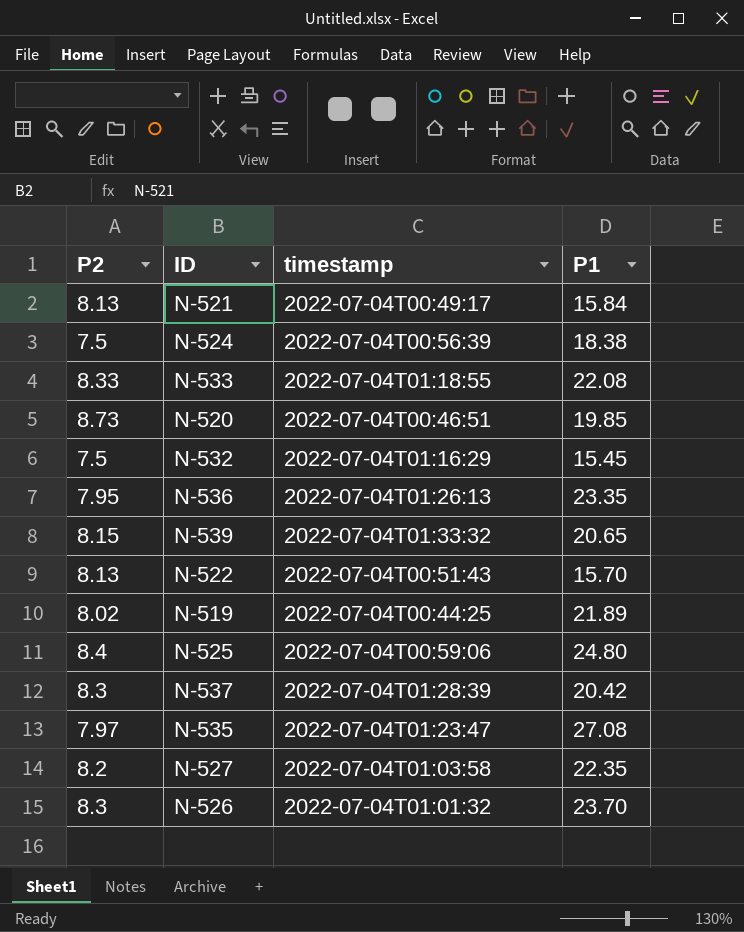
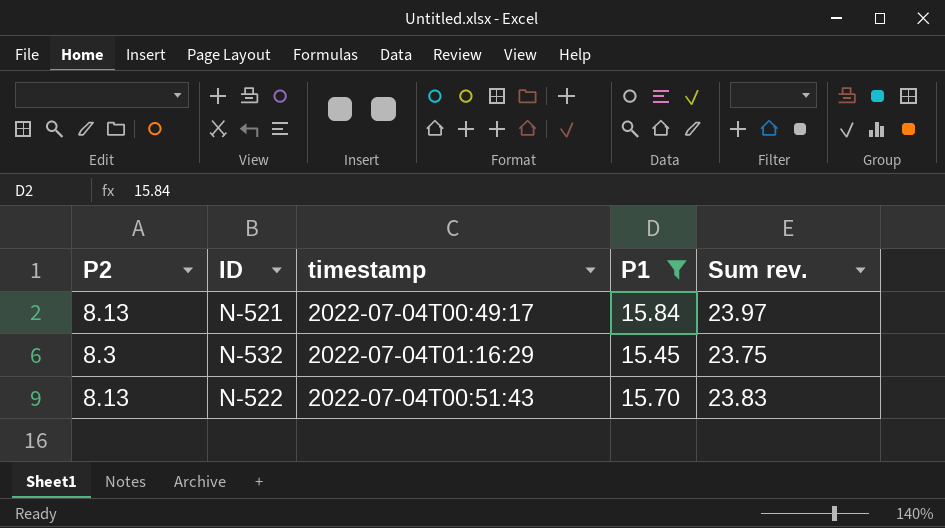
filter: none -> P1 <= 15.84
column Sum rev. | formula: none -> [P2] + [P1]
N-532 | P2: 7.5 -> 8.3

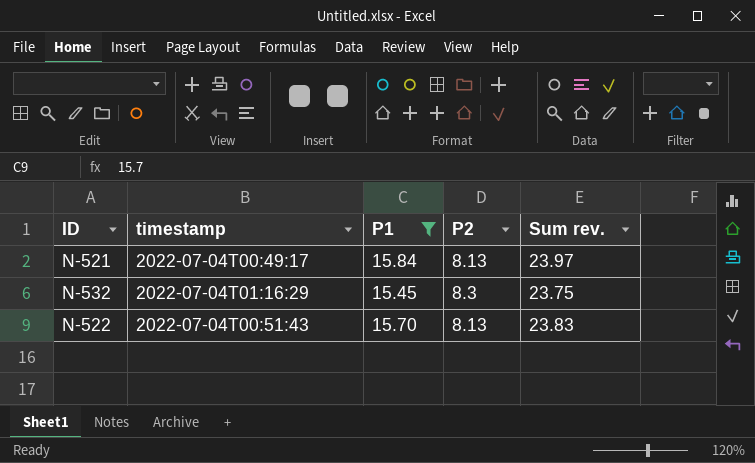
column P2 | position: 1 -> 4

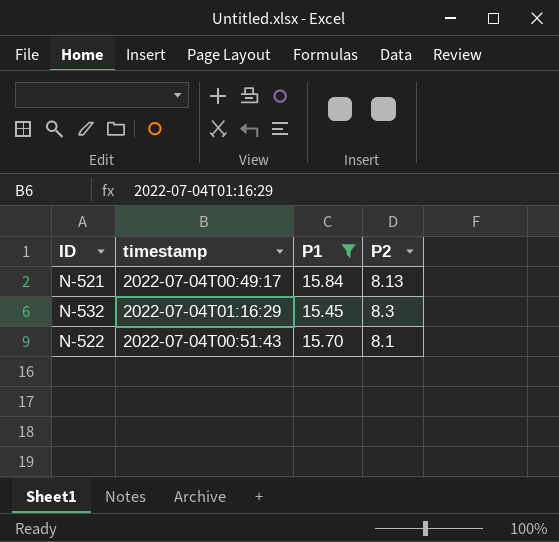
column Sum rev. | formula: [P1] + [P2] -> none
N-522 | P2: 8.13 -> 8.1

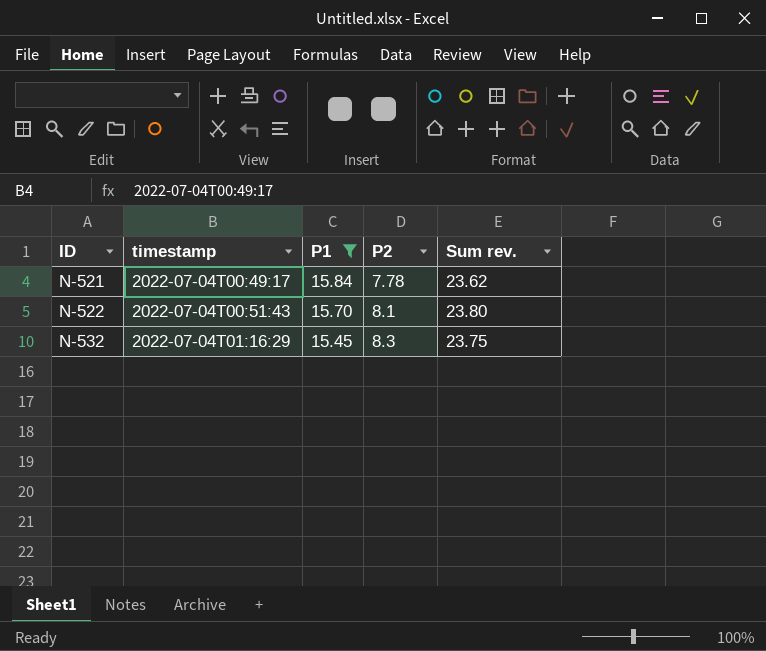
row order: none -> ID ascending
column Sum rev. | formula: none -> [P1] + [P2]
N-521 | P2: 8.13 -> 7.78

